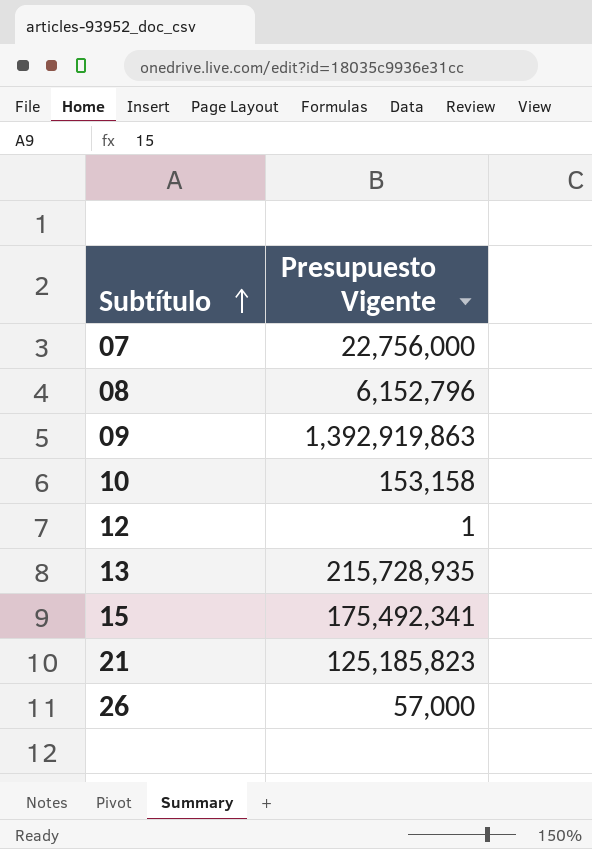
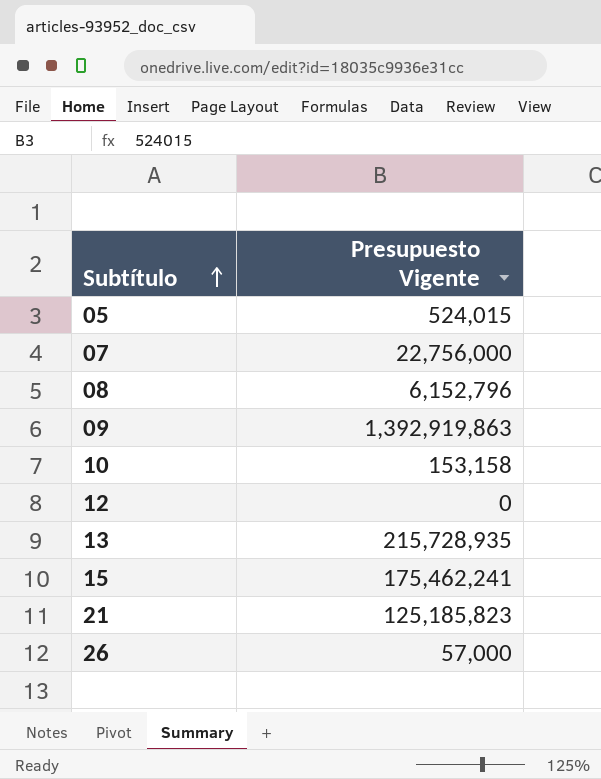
row 05: none -> 524,015
12 | Presupuesto Vigente: 1 -> 0
15 | Presupuesto Vigente: 175,492,341 -> 175,462,241

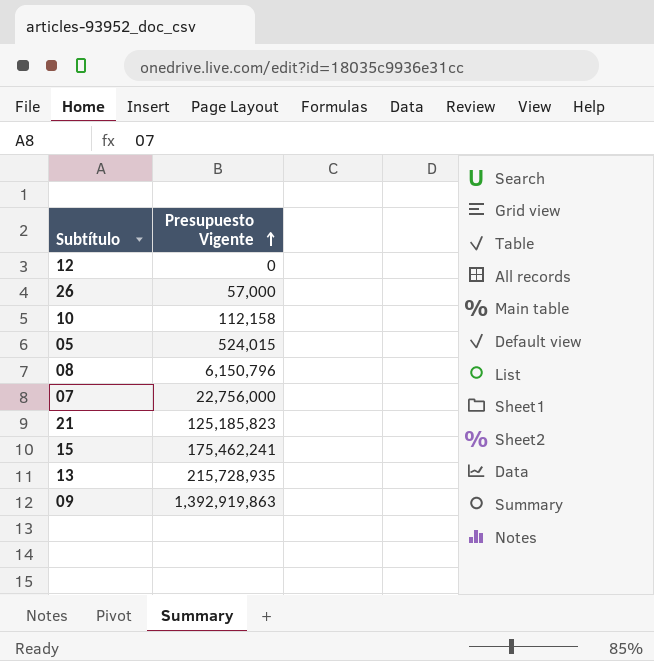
row order: Subtítulo ascending -> Presupuesto Vigente ascending
10 | Presupuesto Vigente: 153,158 -> 112,158
08 | Presupuesto Vigente: 6,152,796 -> 6,150,796

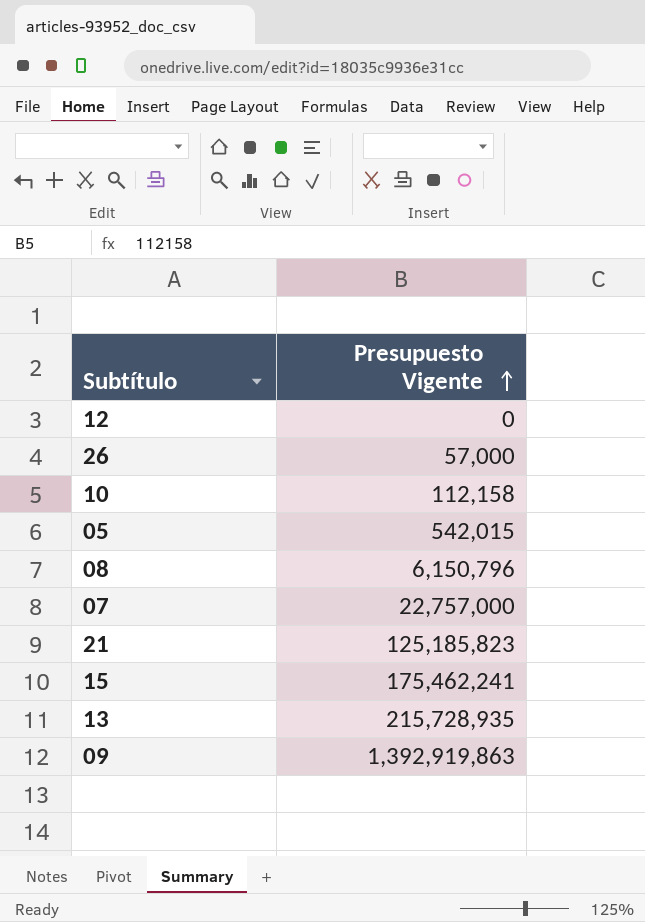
05 | Presupuesto Vigente: 524,015 -> 542,015
07 | Presupuesto Vigente: 22,756,000 -> 22,757,000

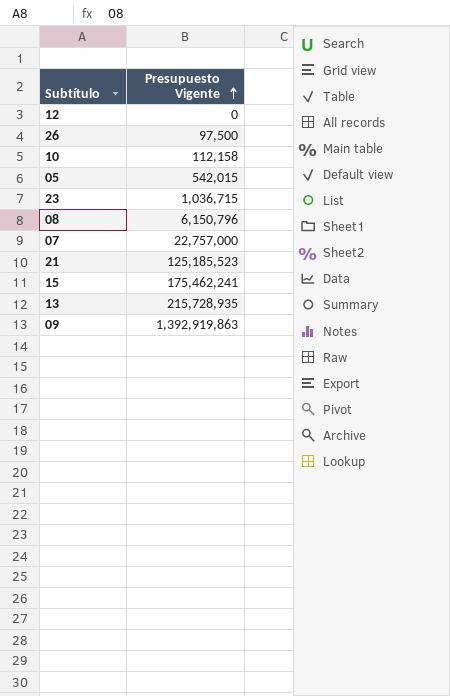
26 | Presupuesto Vigente: 57,000 -> 97,500
row 23: none -> 1,036,715
21 | Presupuesto Vigente: 125,185,823 -> 125,185,523

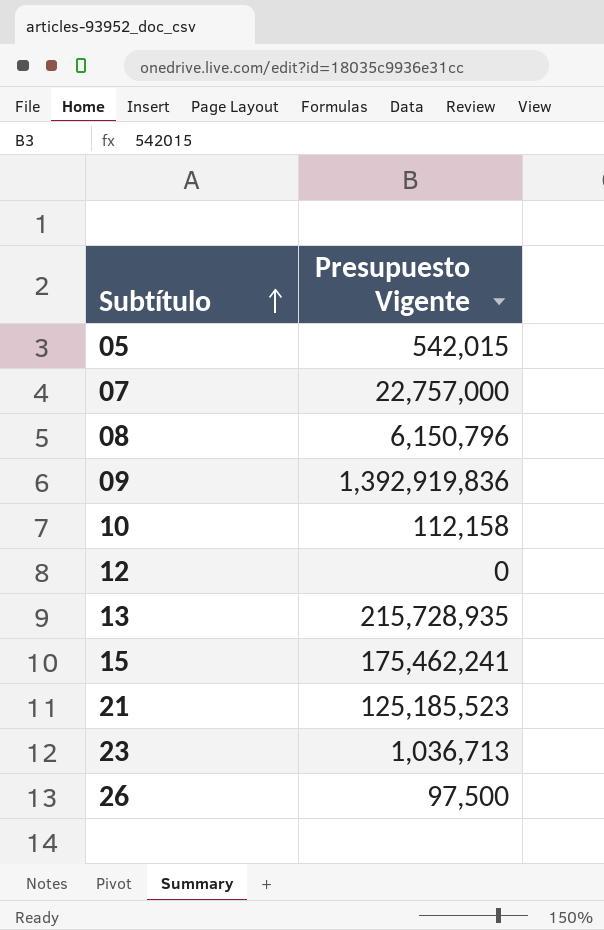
row order: Presupuesto Vigente ascending -> Subtítulo ascending
09 | Presupuesto Vigente: 1,392,919,863 -> 1,392,919,836
23 | Presupuesto Vigente: 1,036,715 -> 1,036,713

